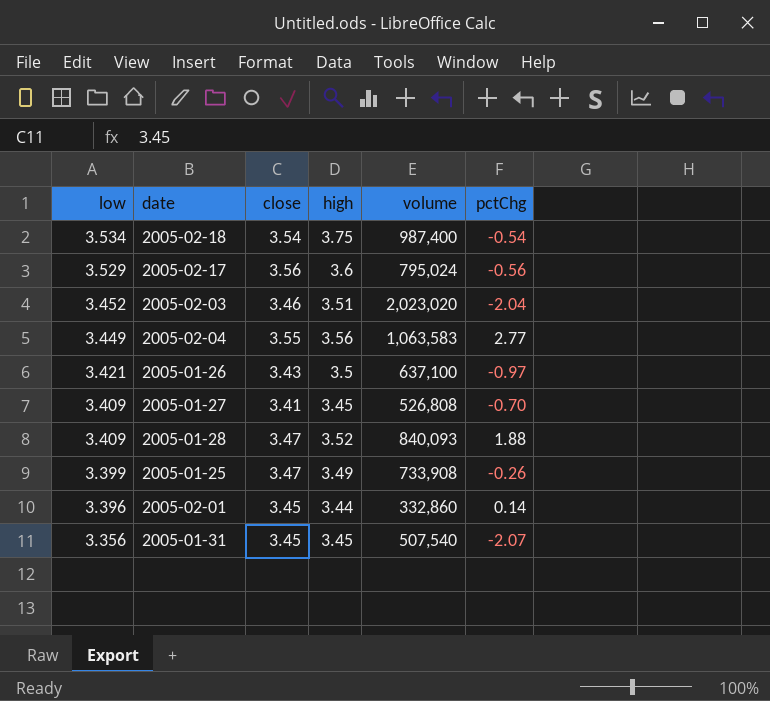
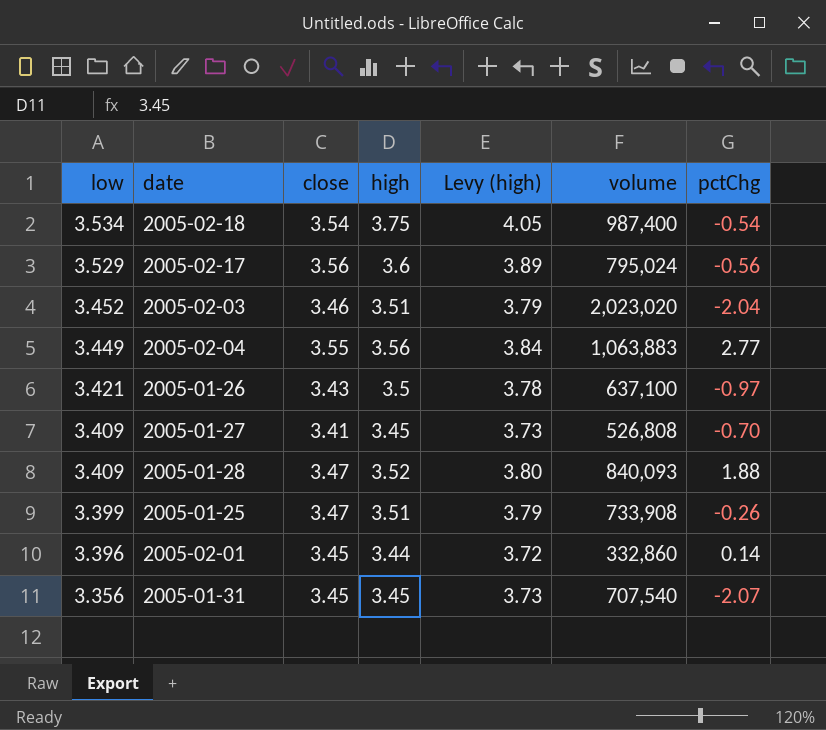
column Levy (high) | formula: none -> [high] * 1.08
2005-02-04 | volume: 1,063,583 -> 1,063,883
2005-01-25 | high: 3.49 -> 3.51
2005-01-31 | volume: 507,540 -> 707,540

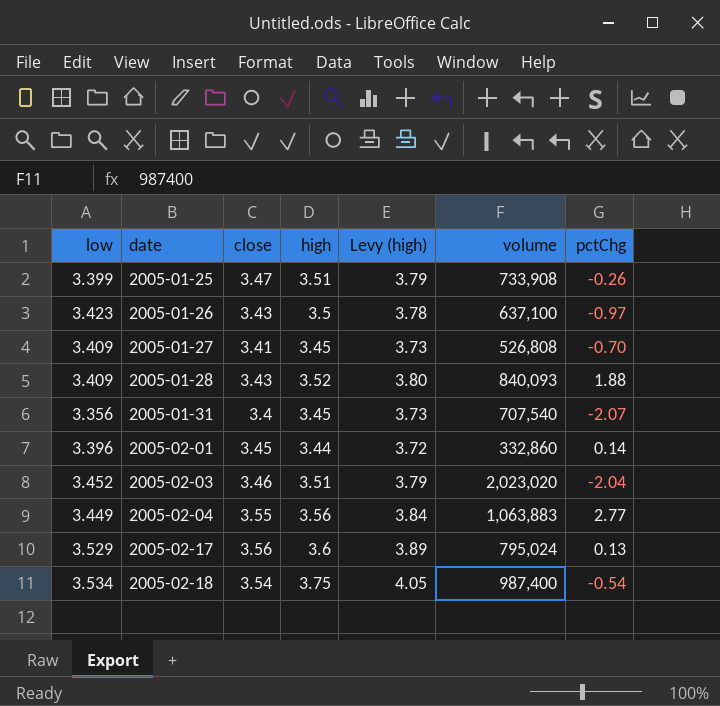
row order: low descending -> date ascending
2005-01-26 | low: 3.421 -> 3.423
2005-01-28 | close: 3.47 -> 3.43
2005-01-31 | close: 3.45 -> 3.4
2005-02-17 | pctChg: -0.56 -> 0.13

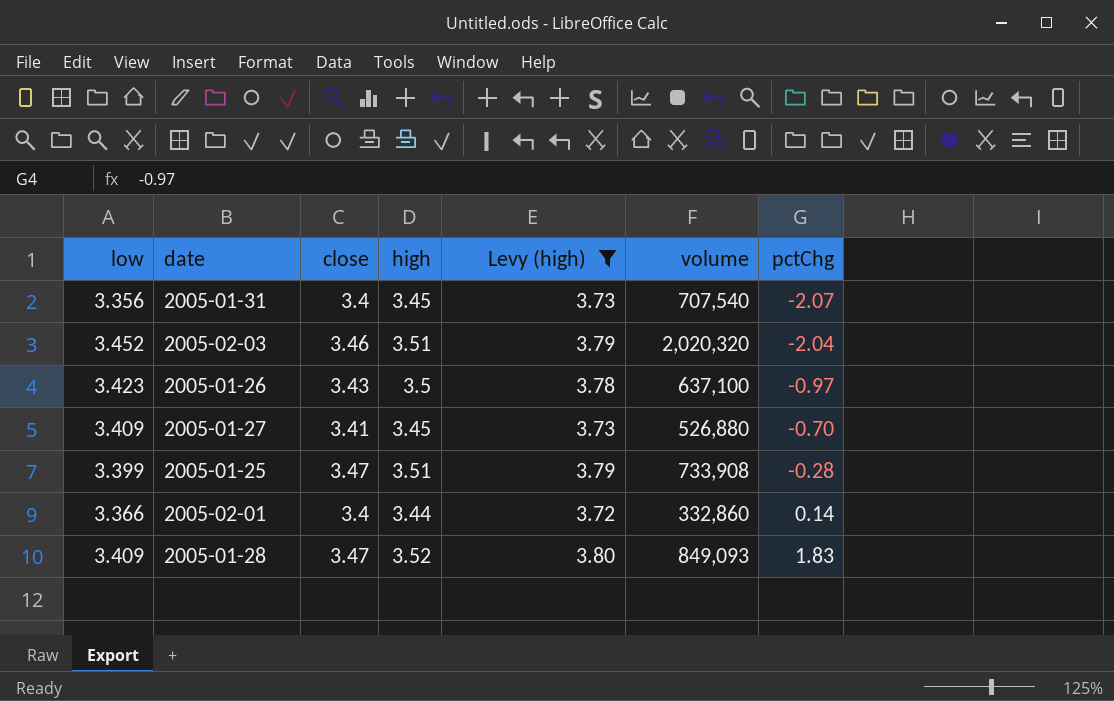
filter: none -> Levy (high) <= 3.80
row order: date ascending -> pctChg ascending
2005-02-03 | volume: 2,023,020 -> 2,020,320
2005-01-27 | volume: 526,808 -> 526,880
2005-01-25 | pctChg: -0.26 -> -0.28
2005-02-01 | low: 3.396 -> 3.366
2005-02-01 | close: 3.45 -> 3.4
2005-01-28 | close: 3.43 -> 3.47
2005-01-28 | volume: 840,093 -> 849,093
2005-01-28 | pctChg: 1.88 -> 1.83

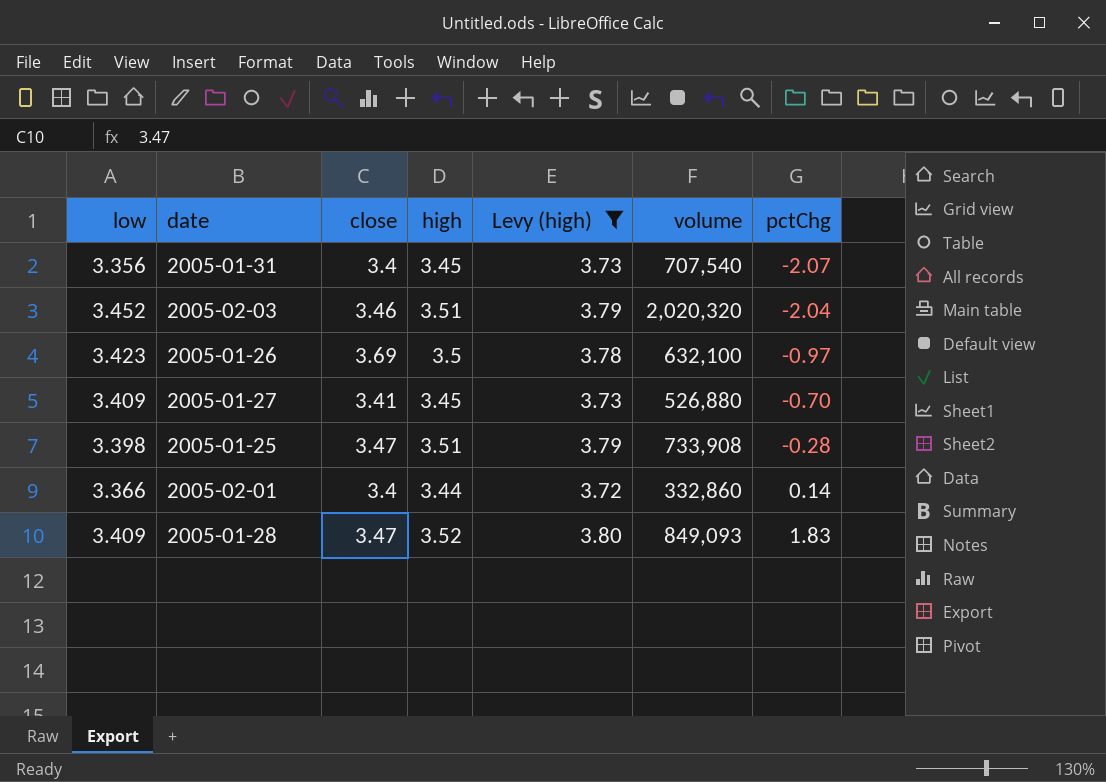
2005-01-26 | close: 3.43 -> 3.69
2005-01-26 | volume: 637,100 -> 632,100
2005-01-25 | low: 3.399 -> 3.398

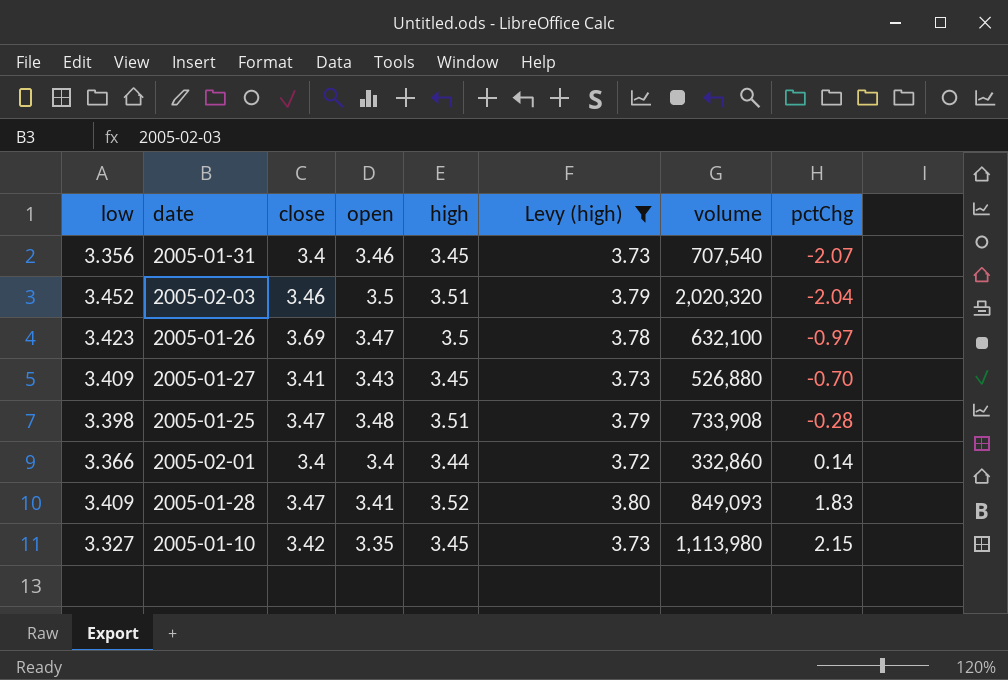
column open | position: none -> 4
row 2005-01-10: none -> 3.327 | 3.42 | 3.35 | 3.45 | 3.73 | 1,113,980 | 2.15

